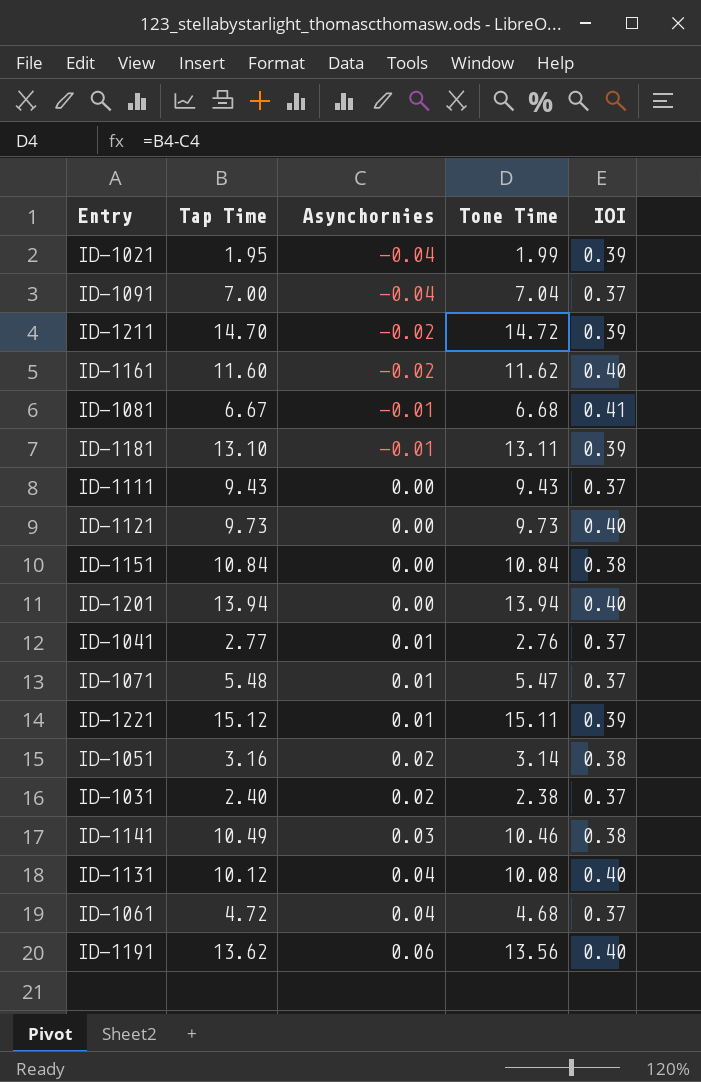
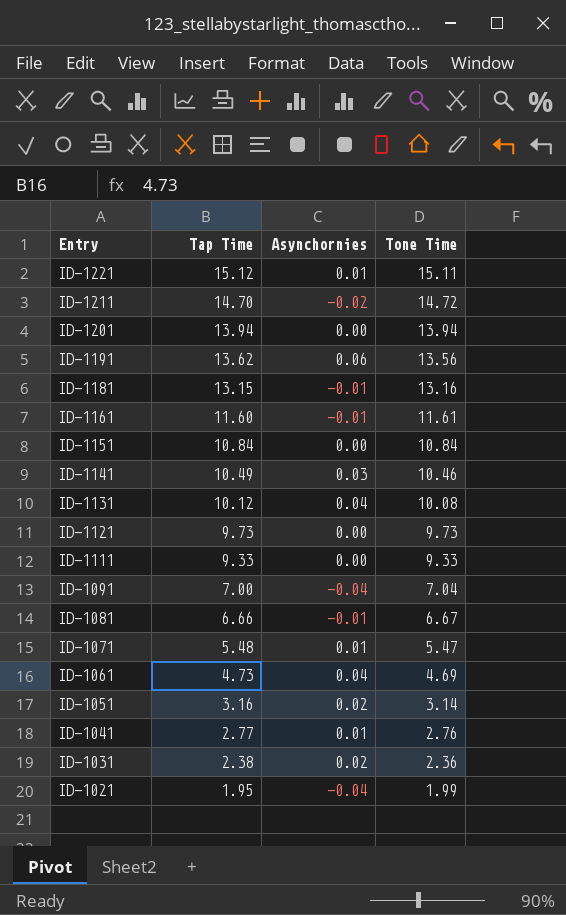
row order: Asynchornies ascending -> Entry descending
column IOI | position: 5 -> none
ID-1181 | Tap Time: 13.10 -> 13.15
ID-1181 | Tone Time: 13.11 -> 13.16
ID-1161 | Asynchornies: -0.02 -> -0.01
ID-1161 | Tone Time: 11.62 -> 11.61
ID-1111 | Tap Time: 9.43 -> 9.33
ID-1111 | Tone Time: 9.43 -> 9.33
ID-1081 | Tap Time: 6.67 -> 6.66
ID-1081 | Tone Time: 6.68 -> 6.67
ID-1061 | Tap Time: 4.72 -> 4.73
ID-1061 | Tone Time: 4.68 -> 4.69
ID-1031 | Tap Time: 2.40 -> 2.38
ID-1031 | Tone Time: 2.38 -> 2.36

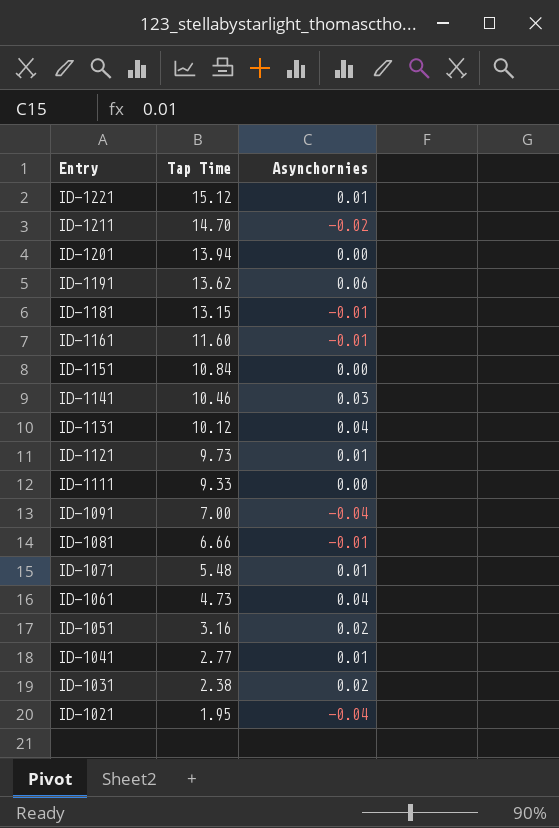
column Tone Time | formula: [Tap Time] - [Asynchornies] -> none
ID-1141 | Tap Time: 10.49 -> 10.46
ID-1121 | Asynchornies: 0.00 -> 0.01

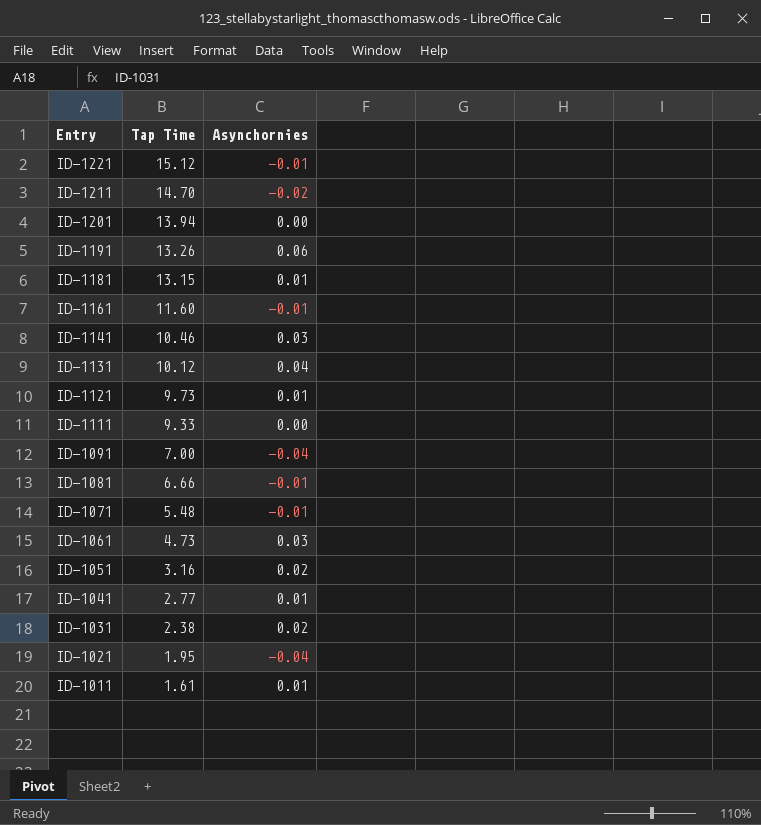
row ID-1151: 10.84 | 0.00 -> none
ID-1221 | Asynchornies: 0.01 -> -0.01
ID-1191 | Tap Time: 13.62 -> 13.26
ID-1181 | Asynchornies: -0.01 -> 0.01
ID-1071 | Asynchornies: 0.01 -> -0.01
ID-1061 | Asynchornies: 0.04 -> 0.03
row ID-1011: none -> 1.61 | 0.01

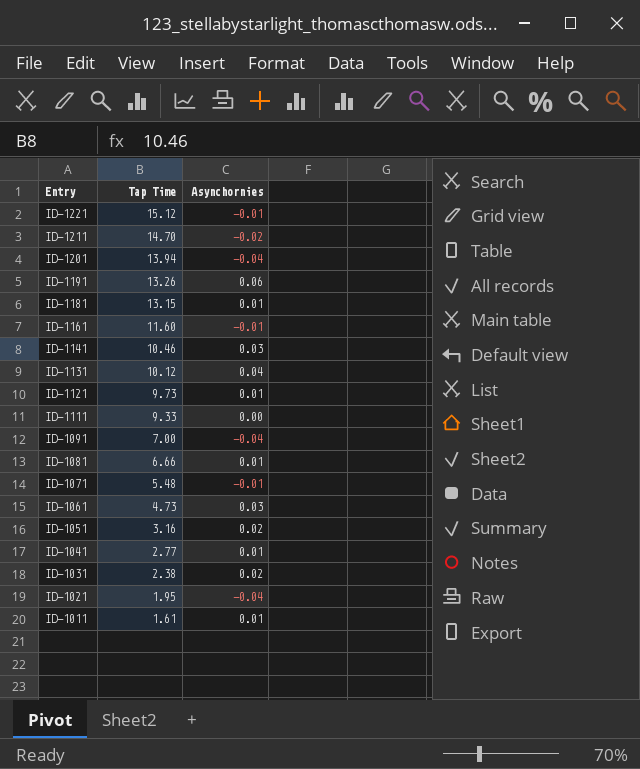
ID-1201 | Asynchornies: 0.00 -> -0.04
ID-1081 | Asynchornies: -0.01 -> 0.01

